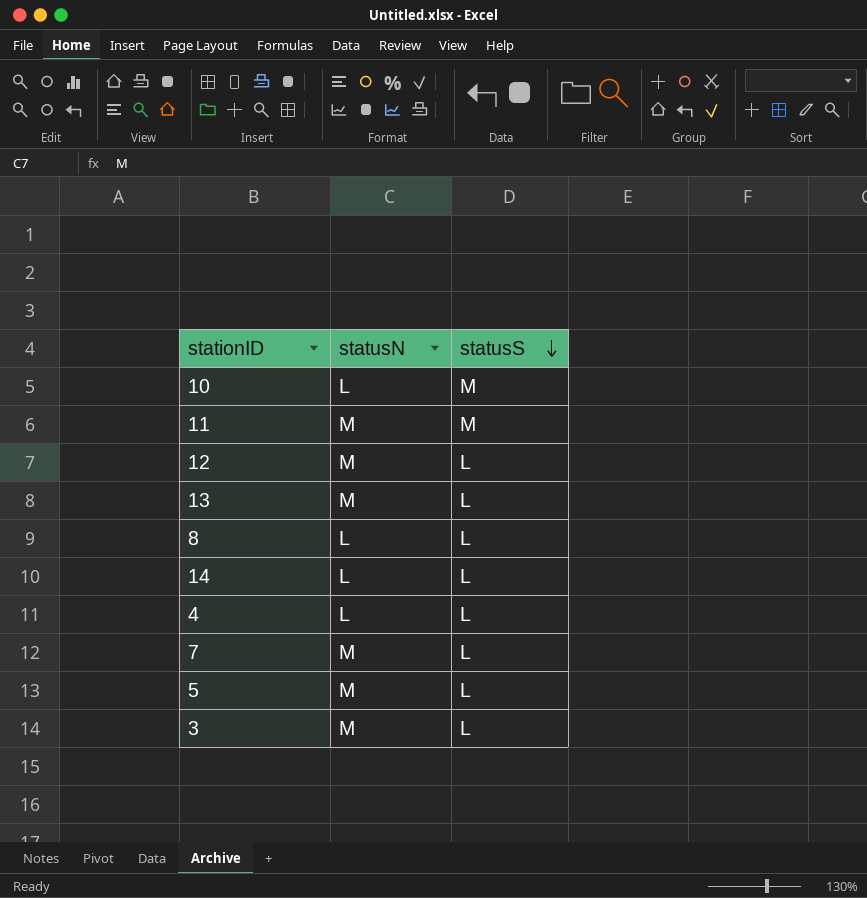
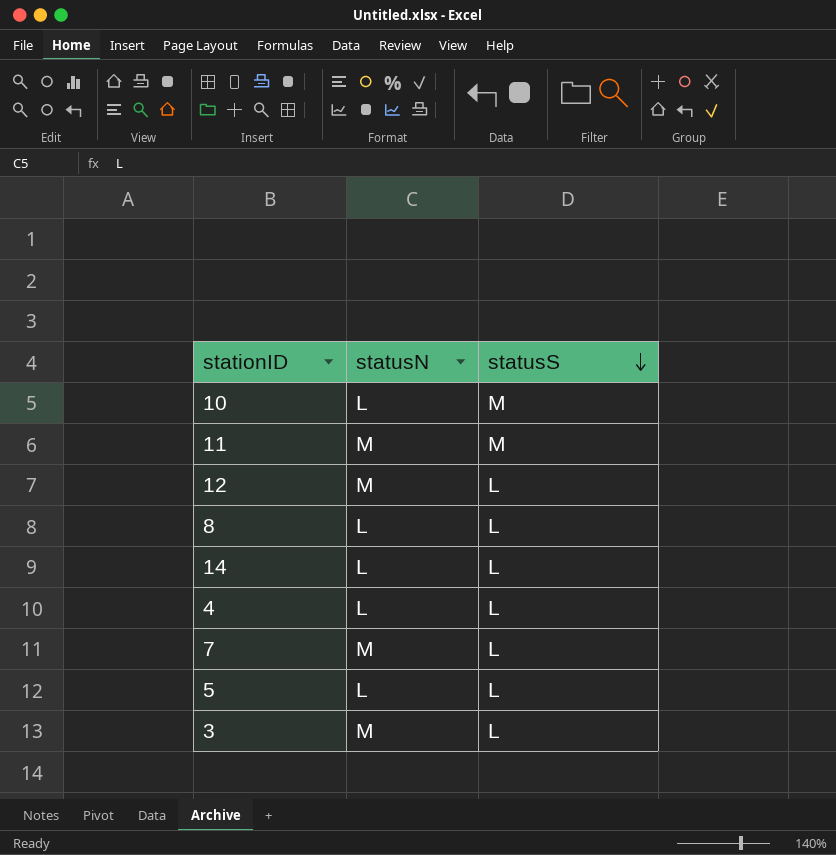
row 13: M | L -> none
5 | statusN: M -> L

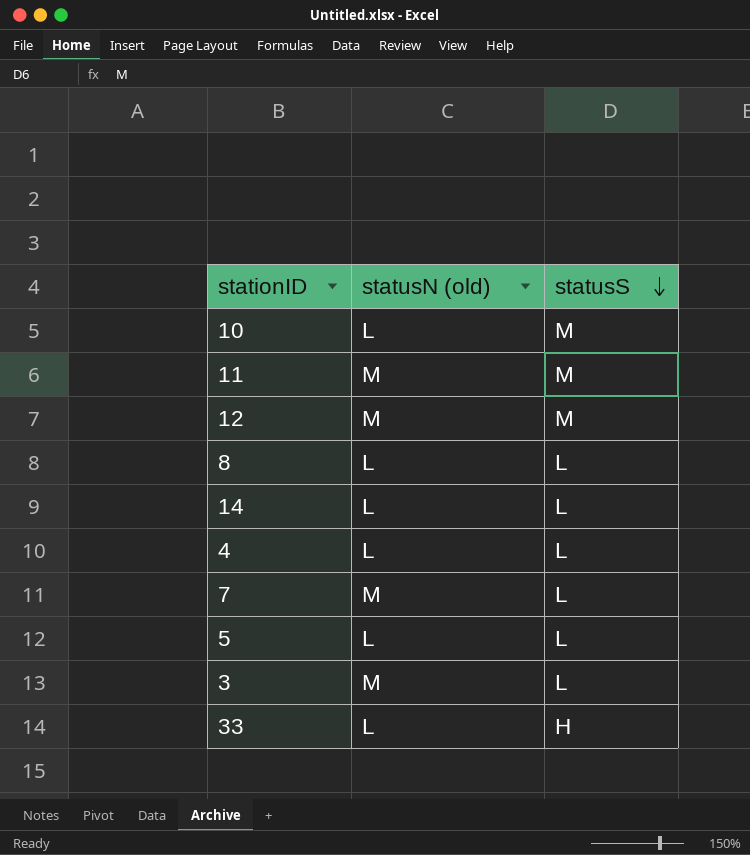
column name: statusN -> statusN (old)
12 | statusS: L -> M
row 33: none -> L | H

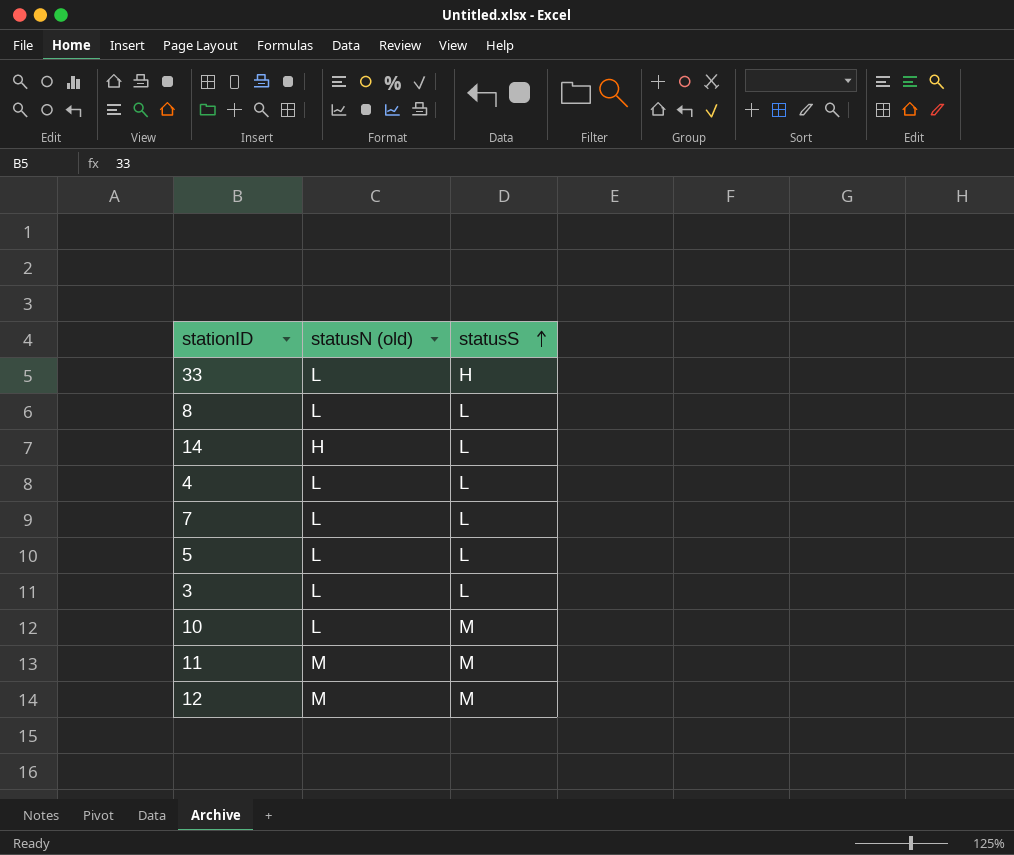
row order: statusS descending -> statusS ascending
14 | statusN (old): L -> H
7 | statusN (old): M -> L
3 | statusN (old): M -> L

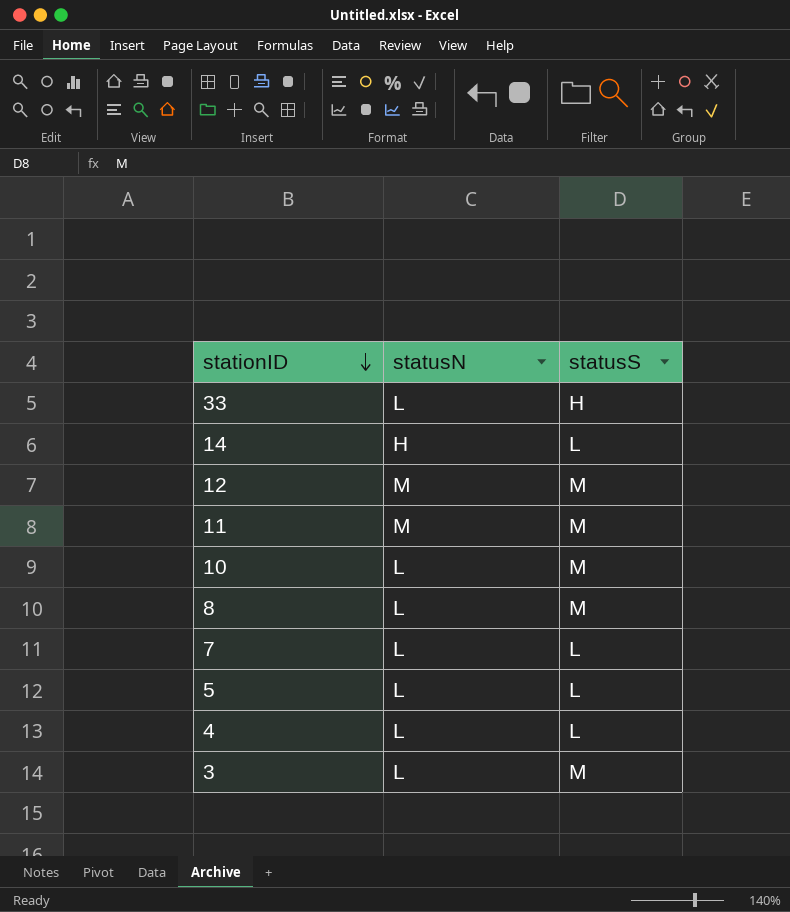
row order: statusS ascending -> stationID descending
column name: statusN (old) -> statusN
8 | statusS: L -> M
3 | statusS: L -> M

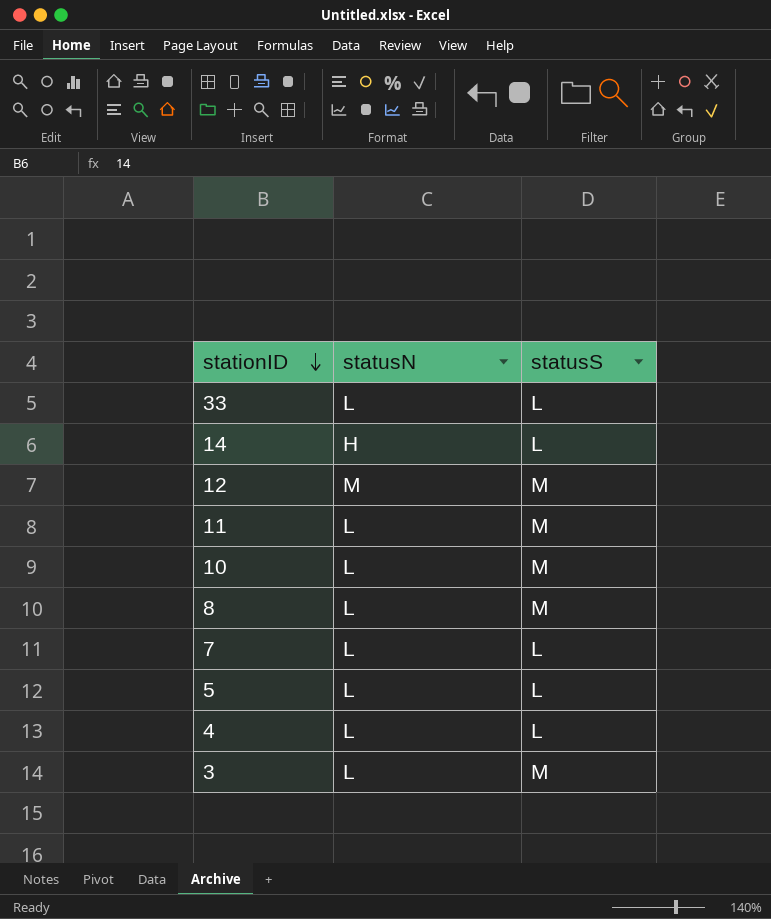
33 | statusS: H -> L
11 | statusN: M -> L

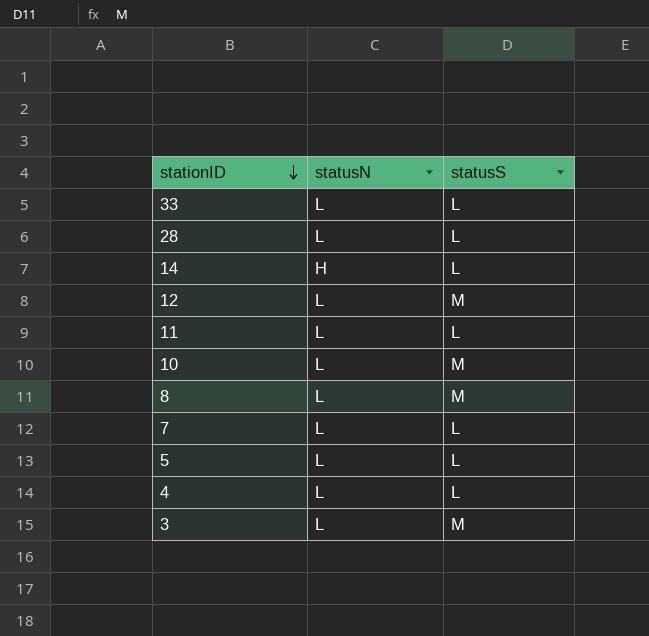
row 28: none -> L | L
12 | statusN: M -> L
11 | statusS: M -> L

